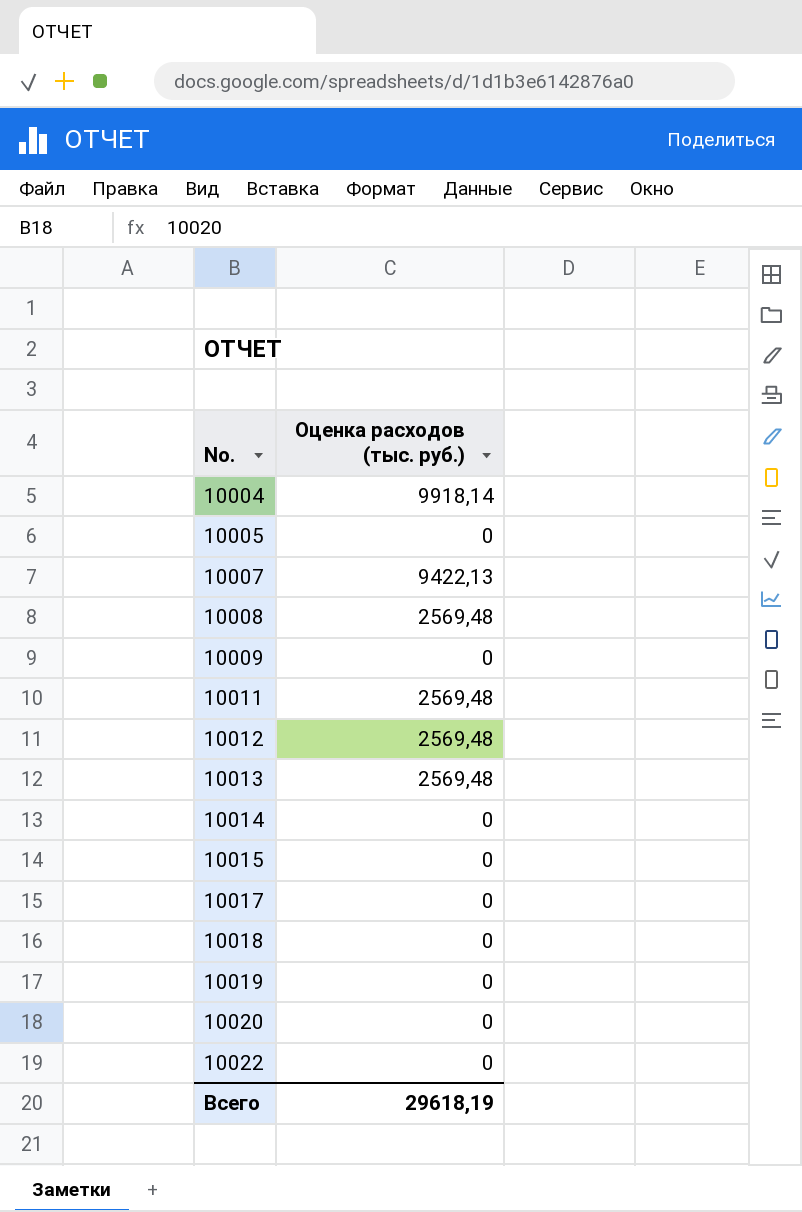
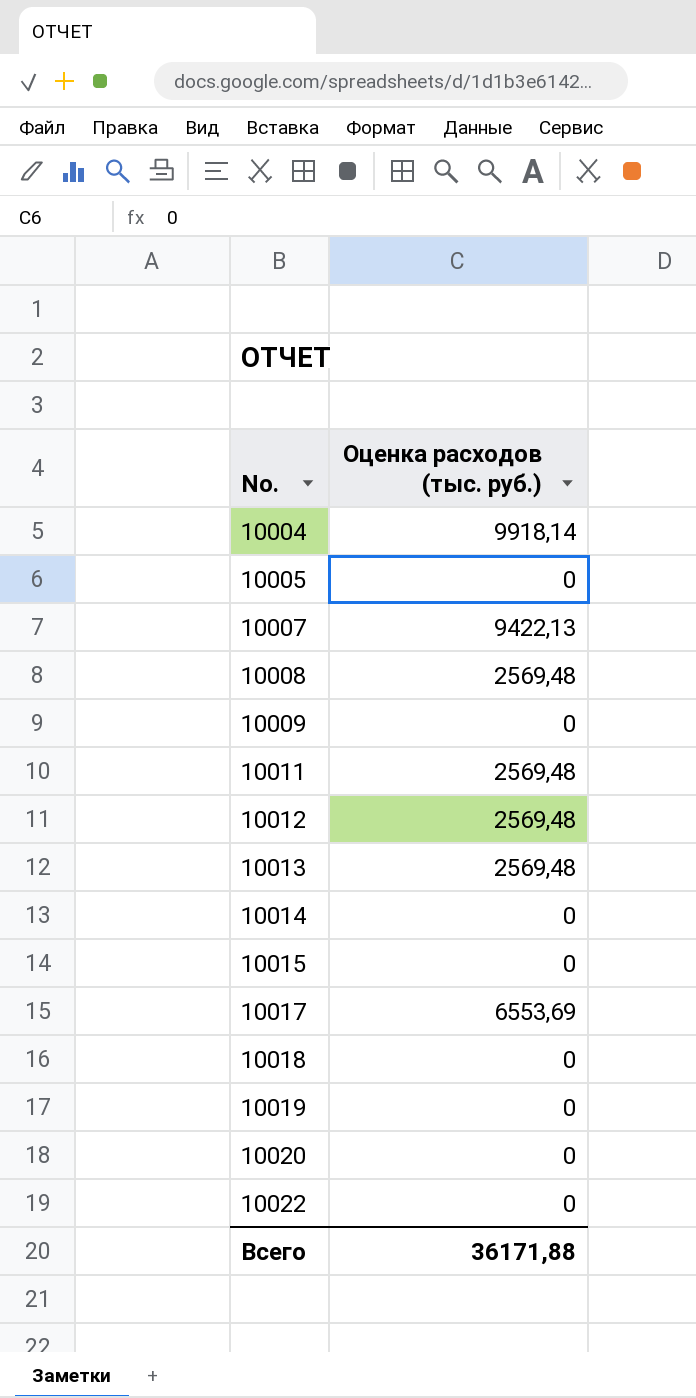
10017 | Оценка расходов (тыс. руб.): 0 -> 6553,69
Всего | Оценка расходов (тыс. руб.): 29618,19 -> 36171,88

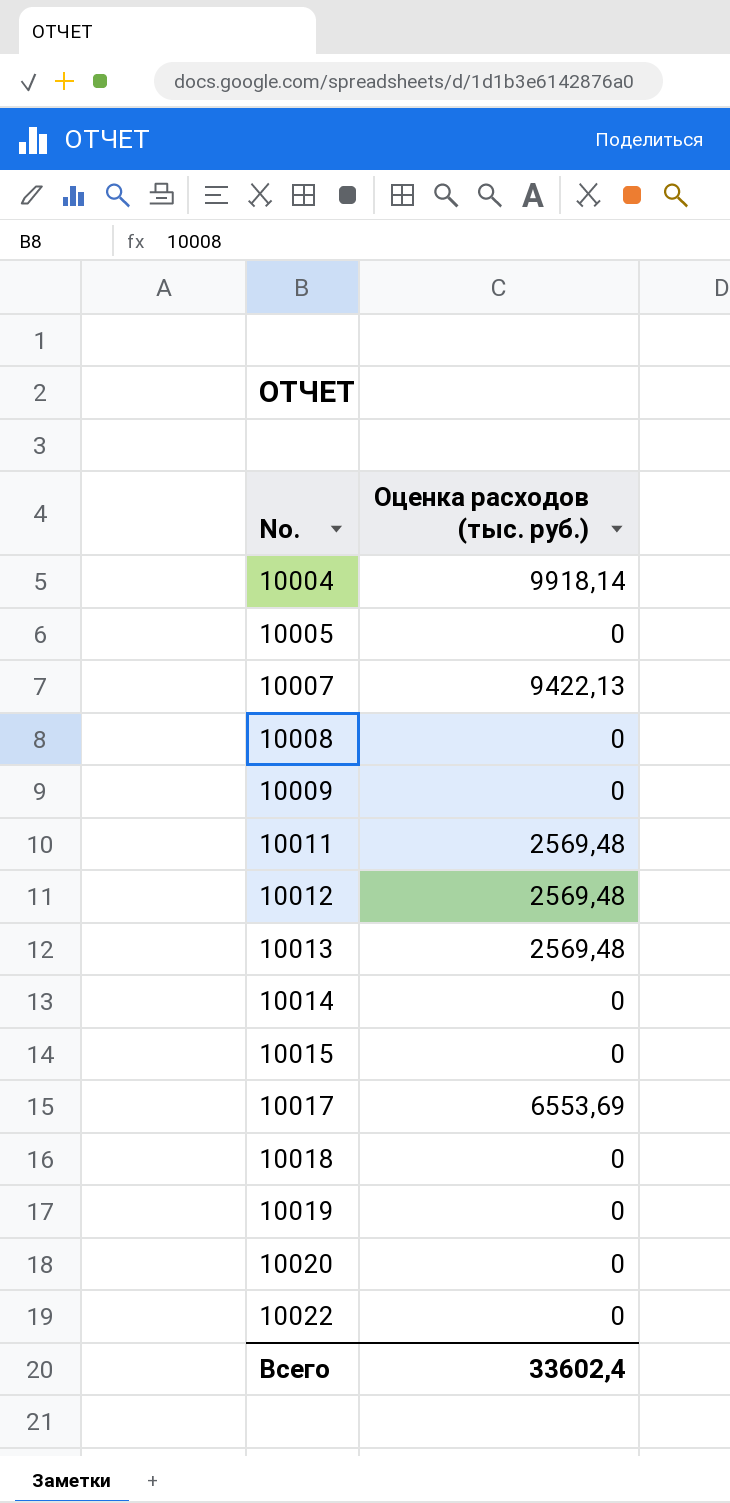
10008 | Оценка расходов (тыс. руб.): 2569,48 -> 0
Всего | Оценка расходов (тыс. руб.): 36171,88 -> 33602,4

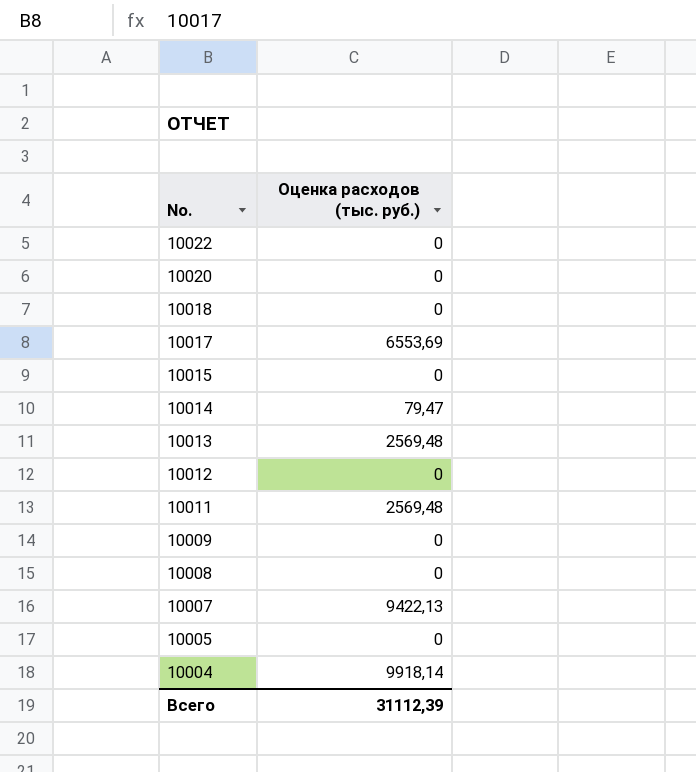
row order: No. ascending -> No. descending
row 10019: 0 -> none
10014 | Оценка расходов (тыс. руб.): 0 -> 79,47
10012 | Оценка расходов (тыс. руб.): 2569,48 -> 0
Всего | Оценка расходов (тыс. руб.): 33602,4 -> 31112,39

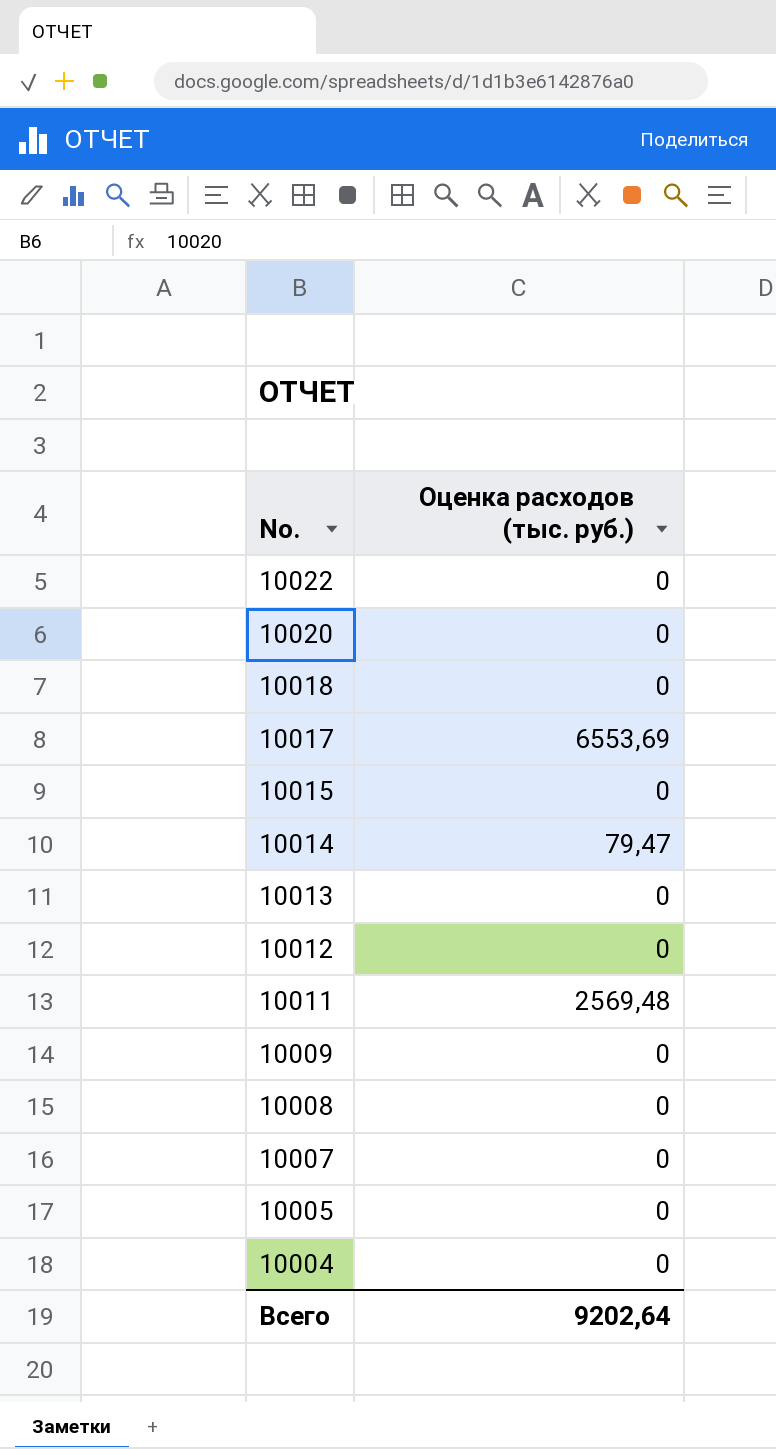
10013 | Оценка расходов (тыс. руб.): 2569,48 -> 0
10007 | Оценка расходов (тыс. руб.): 9422,13 -> 0
10004 | Оценка расходов (тыс. руб.): 9918,14 -> 0
Всего | Оценка расходов (тыс. руб.): 31112,39 -> 9202,64

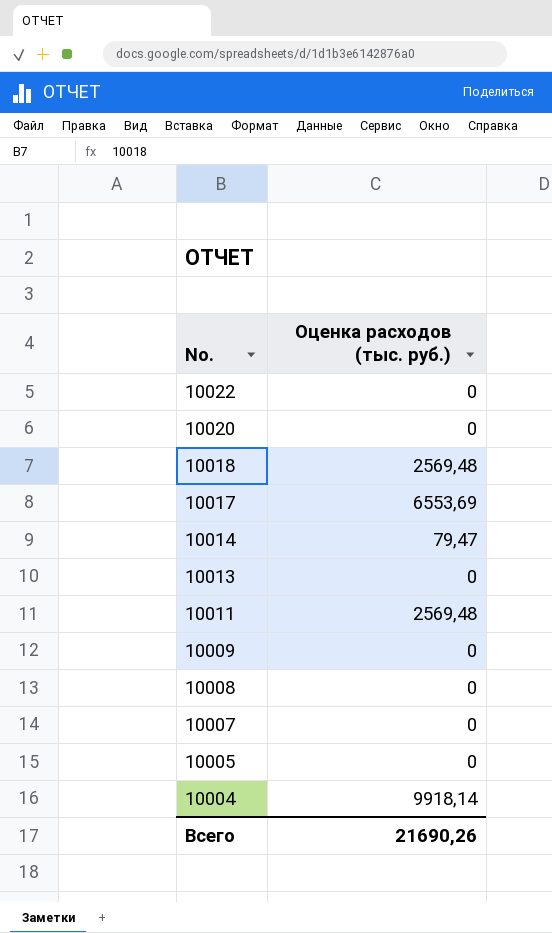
row 10015: 0 -> none
row 10012: 0 -> none
10018 | Оценка расходов (тыс. руб.): 0 -> 2569,48
10004 | Оценка расходов (тыс. руб.): 0 -> 9918,14
Всего | Оценка расходов (тыс. руб.): 9202,64 -> 21690,26

